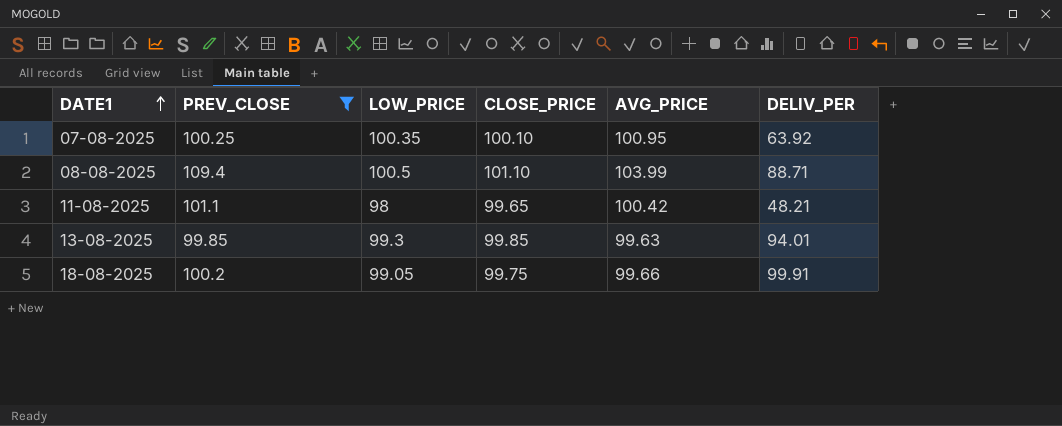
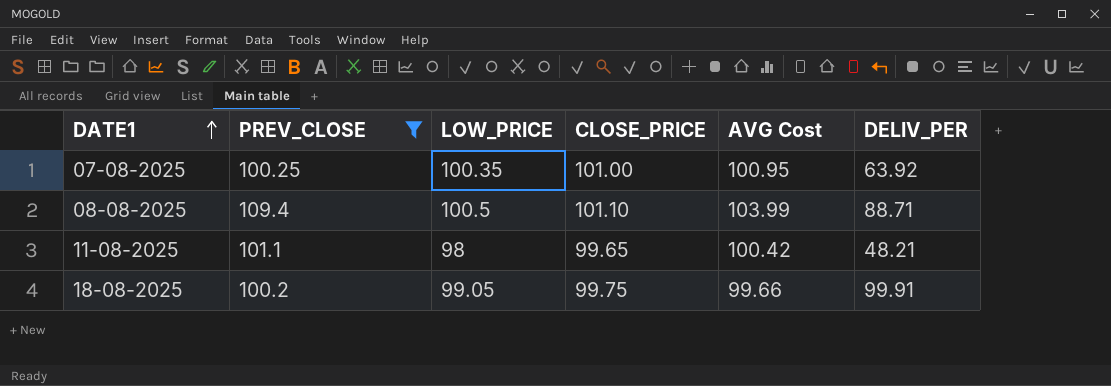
column name: AVG_PRICE -> AVG Cost
row 13-08-2025: 99.85 | 99.3 | 99.85 | 99.63 | 94.01 -> none
07-08-2025 | CLOSE_PRICE: 100.10 -> 101.00

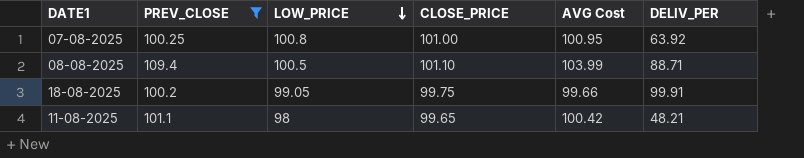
row order: DATE1 ascending -> LOW_PRICE descending
07-08-2025 | LOW_PRICE: 100.35 -> 100.8

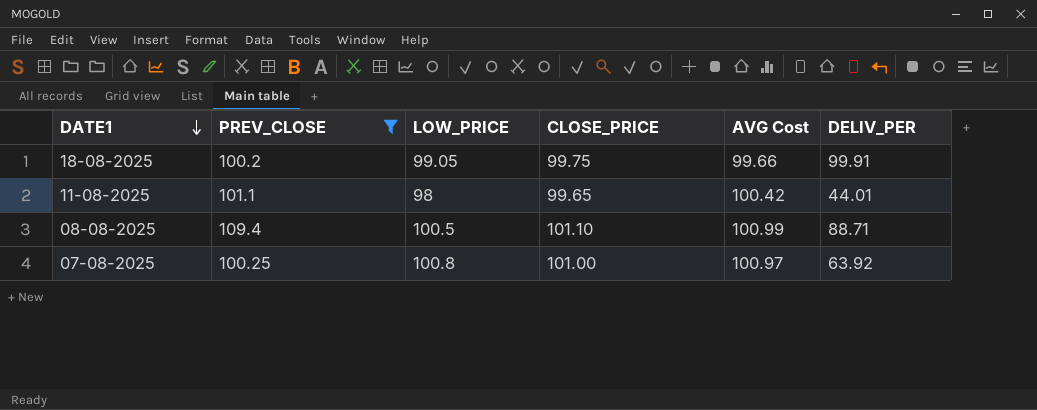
row order: LOW_PRICE descending -> DATE1 descending
11-08-2025 | DELIV_PER: 48.21 -> 44.01
08-08-2025 | AVG Cost: 103.99 -> 100.99
07-08-2025 | AVG Cost: 100.95 -> 100.97

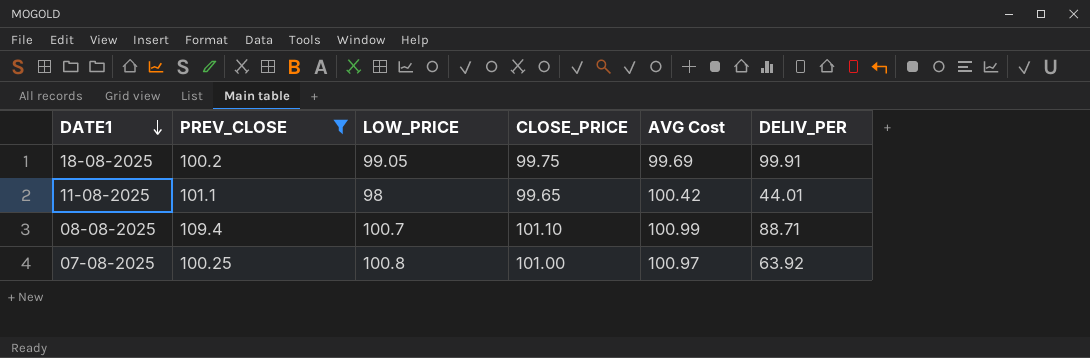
18-08-2025 | AVG Cost: 99.66 -> 99.69
08-08-2025 | LOW_PRICE: 100.5 -> 100.7

